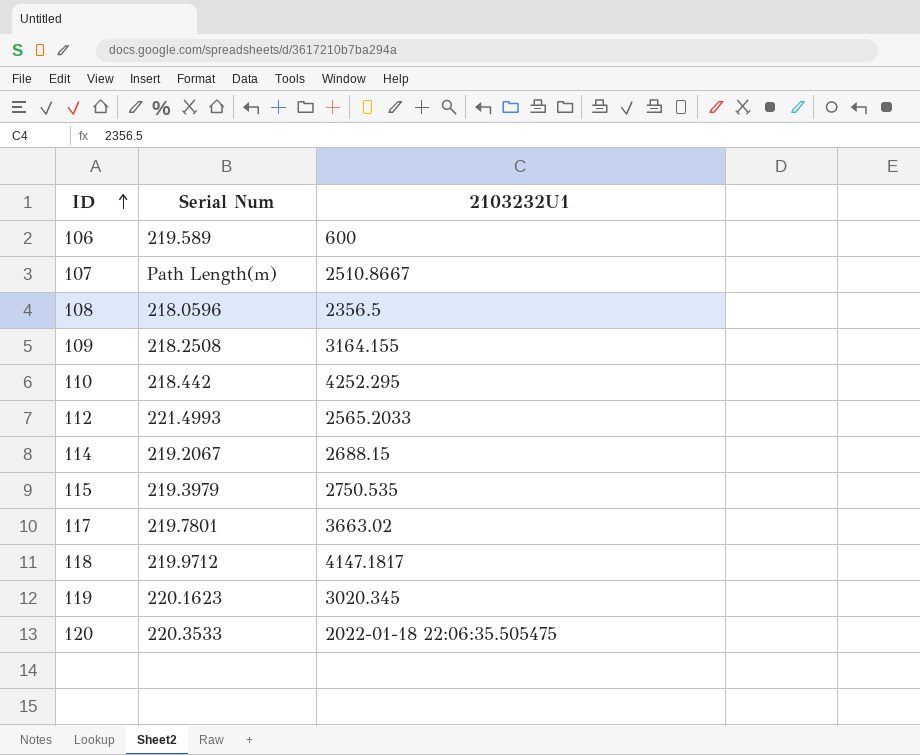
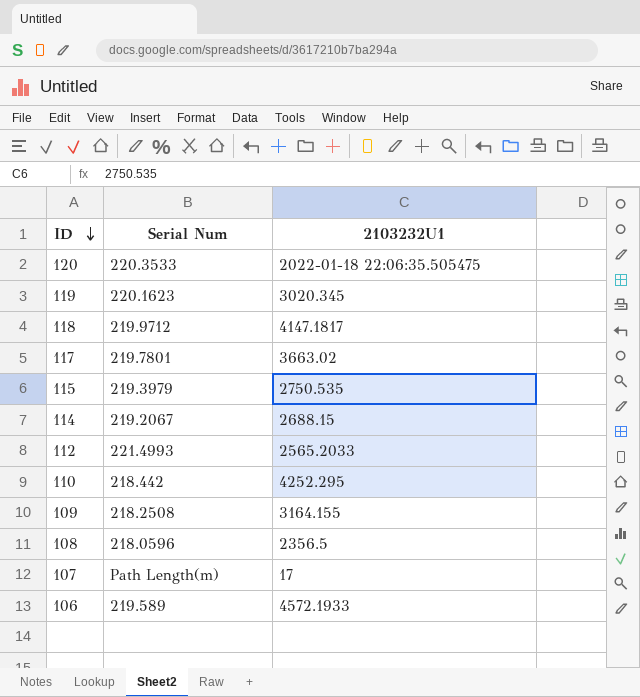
row order: ID ascending -> ID descending
107 | 2103232U1: 2510.8667 -> 17
106 | 2103232U1: 600 -> 4572.1933

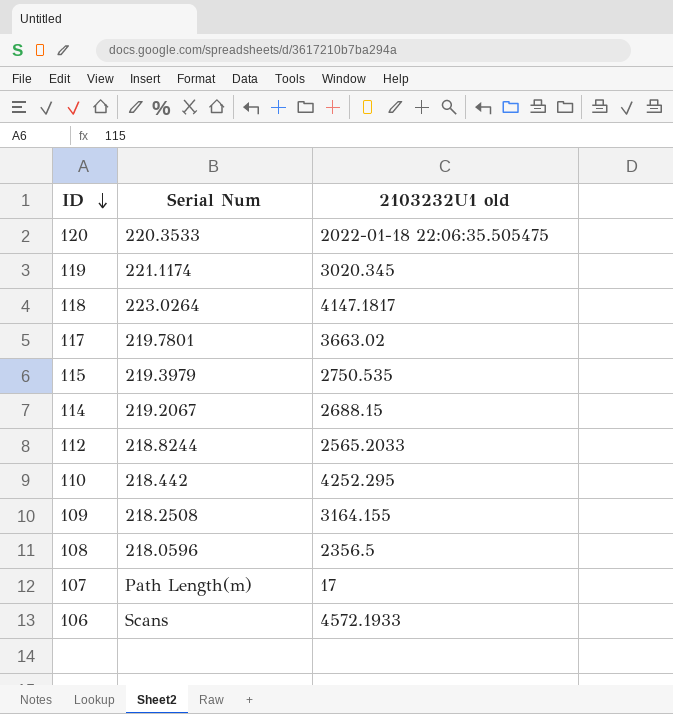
column name: 2103232U1 -> 2103232U1 old
119 | Serial Num: 220.1623 -> 221.1174
118 | Serial Num: 219.9712 -> 223.0264
112 | Serial Num: 221.4993 -> 218.8244
106 | Serial Num: 219.589 -> Scans

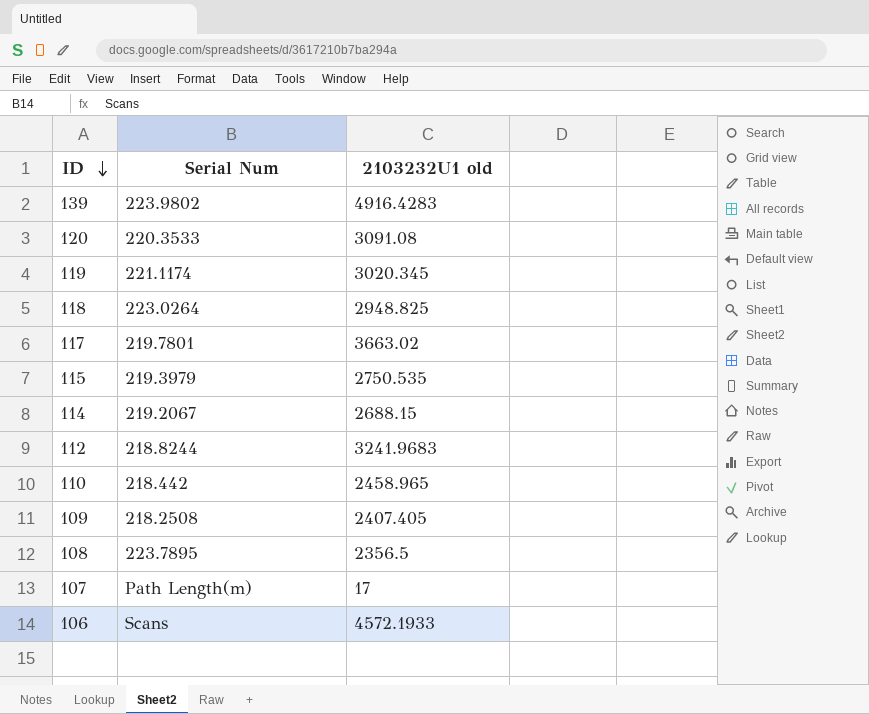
row 139: none -> 223.9802 | 4916.4283
120 | 2103232U1 old: 2022-01-18 22:06:35.505475 -> 3091.08
118 | 2103232U1 old: 4147.1817 -> 2948.825
112 | 2103232U1 old: 2565.2033 -> 3241.9683
110 | 2103232U1 old: 4252.295 -> 2458.965
109 | 2103232U1 old: 3164.155 -> 2407.405
108 | Serial Num: 218.0596 -> 223.7895

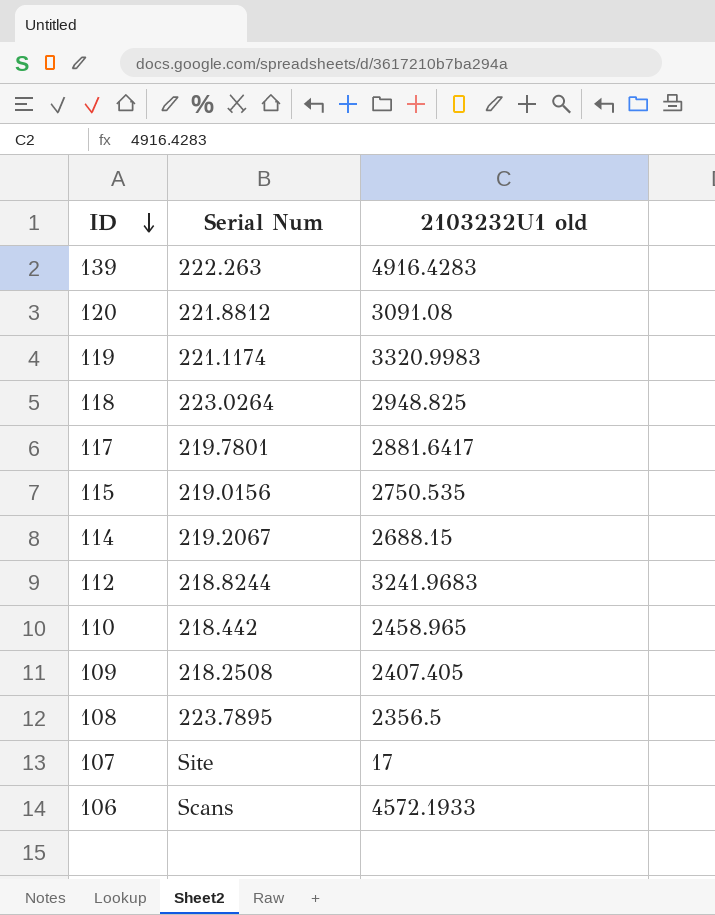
139 | Serial Num: 223.9802 -> 222.263
120 | Serial Num: 220.3533 -> 221.8812
119 | 2103232U1 old: 3020.345 -> 3320.9983
117 | 2103232U1 old: 3663.02 -> 2881.6417
115 | Serial Num: 219.3979 -> 219.0156
107 | Serial Num: Path Length(m) -> Site

